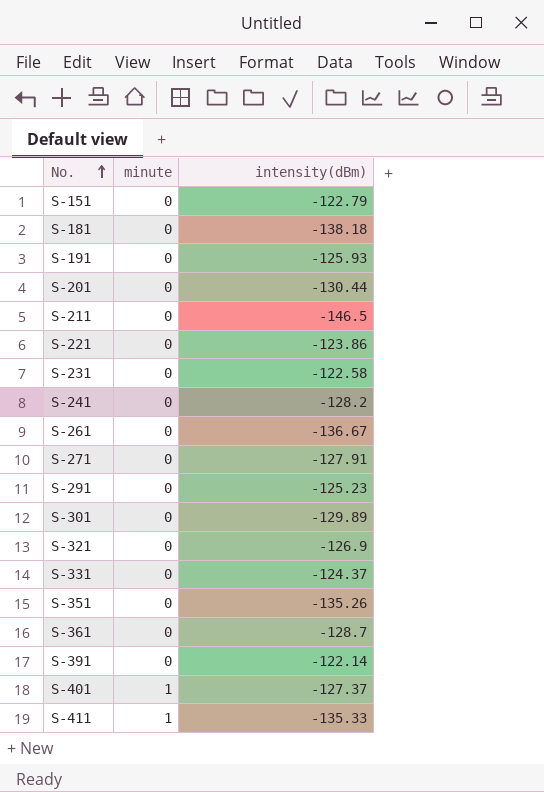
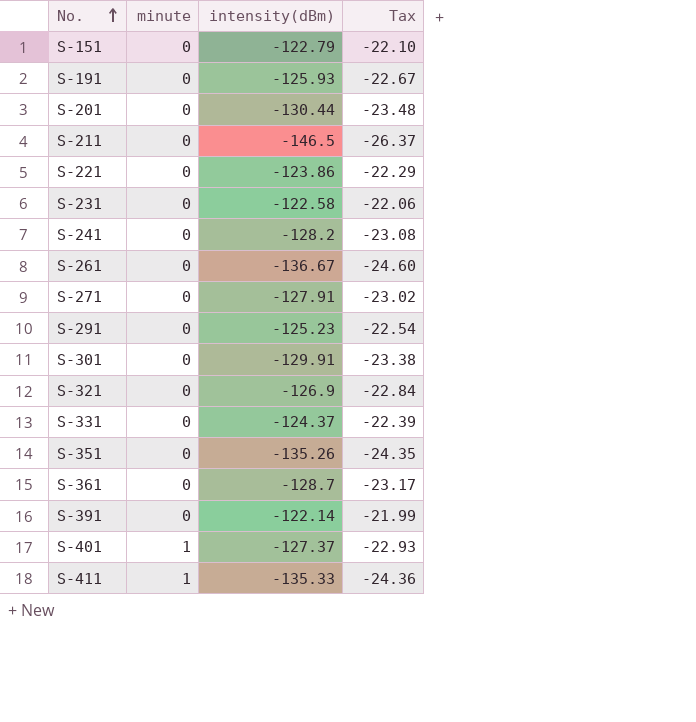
column Tax | formula: none -> [intensity(dBm)] * 0.18
row S-181: 0 | -138.18 -> none
S-301 | intensity(dBm): -129.89 -> -129.91

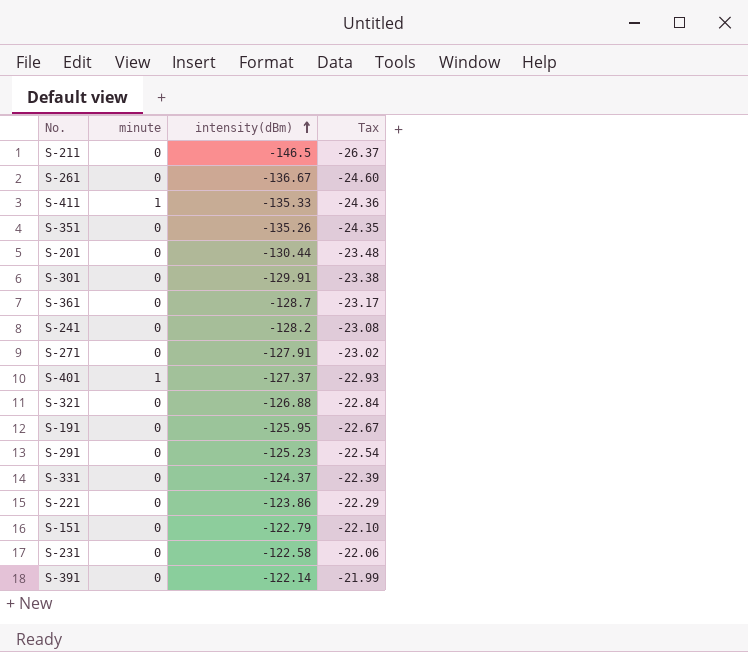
row order: No. ascending -> intensity(dBm) ascending
S-321 | intensity(dBm): -126.9 -> -126.88
S-191 | intensity(dBm): -125.93 -> -125.95

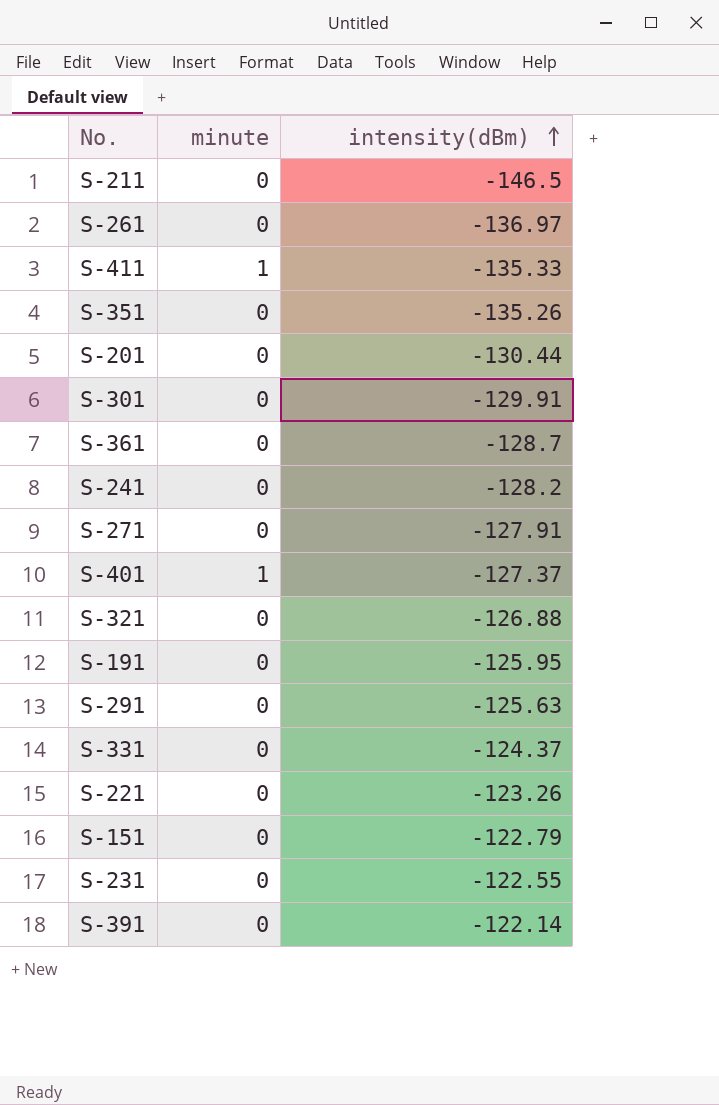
column Tax | formula: [intensity(dBm)] * 0.18 -> none
S-261 | intensity(dBm): -136.67 -> -136.97
S-291 | intensity(dBm): -125.23 -> -125.63
S-221 | intensity(dBm): -123.86 -> -123.26
S-231 | intensity(dBm): -122.58 -> -122.55

